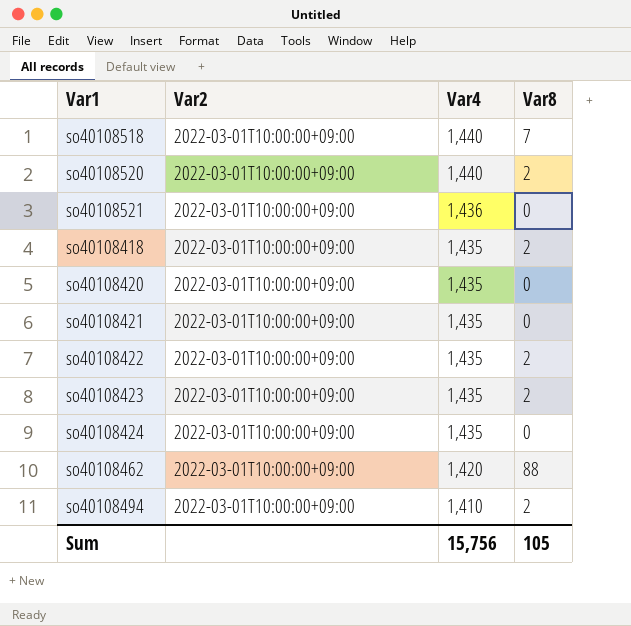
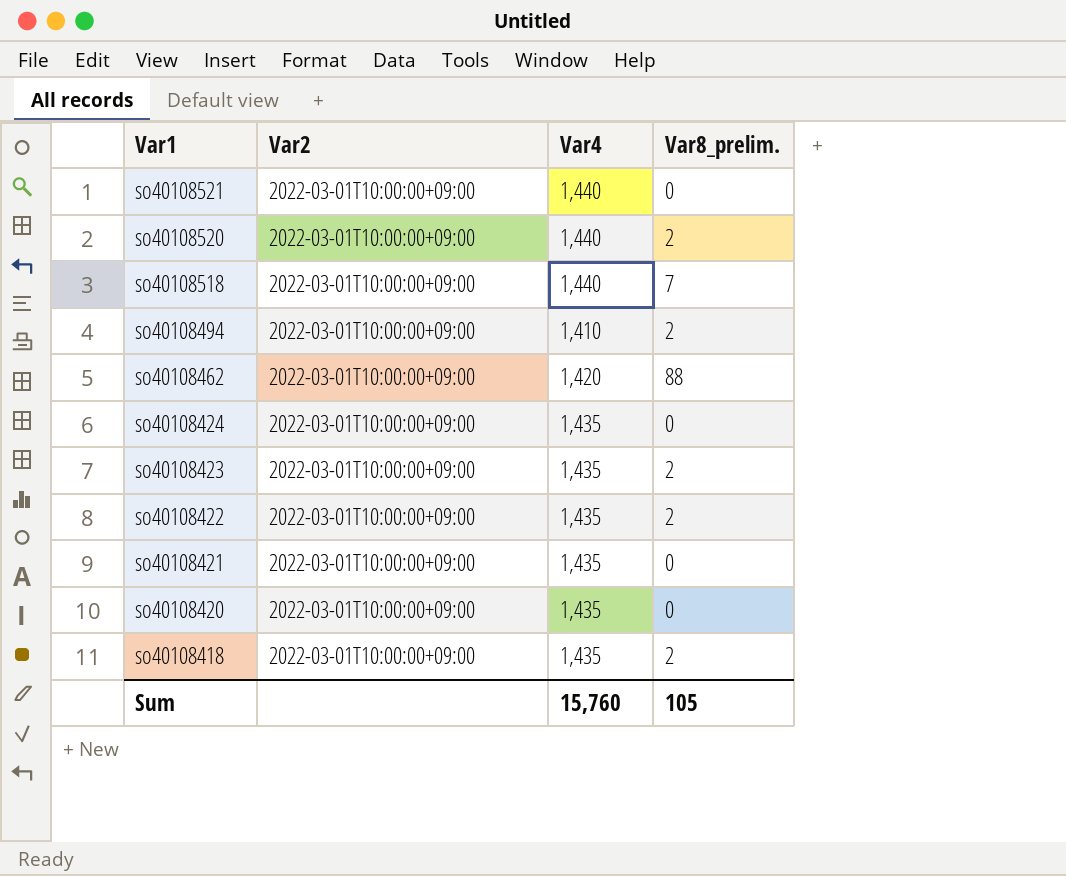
row order: Var4 descending -> Var1 descending
column name: Var8 -> Var8_prelim.
so40108521 | Var4: 1,436 -> 1,440
Sum | Var4: 15,756 -> 15,760

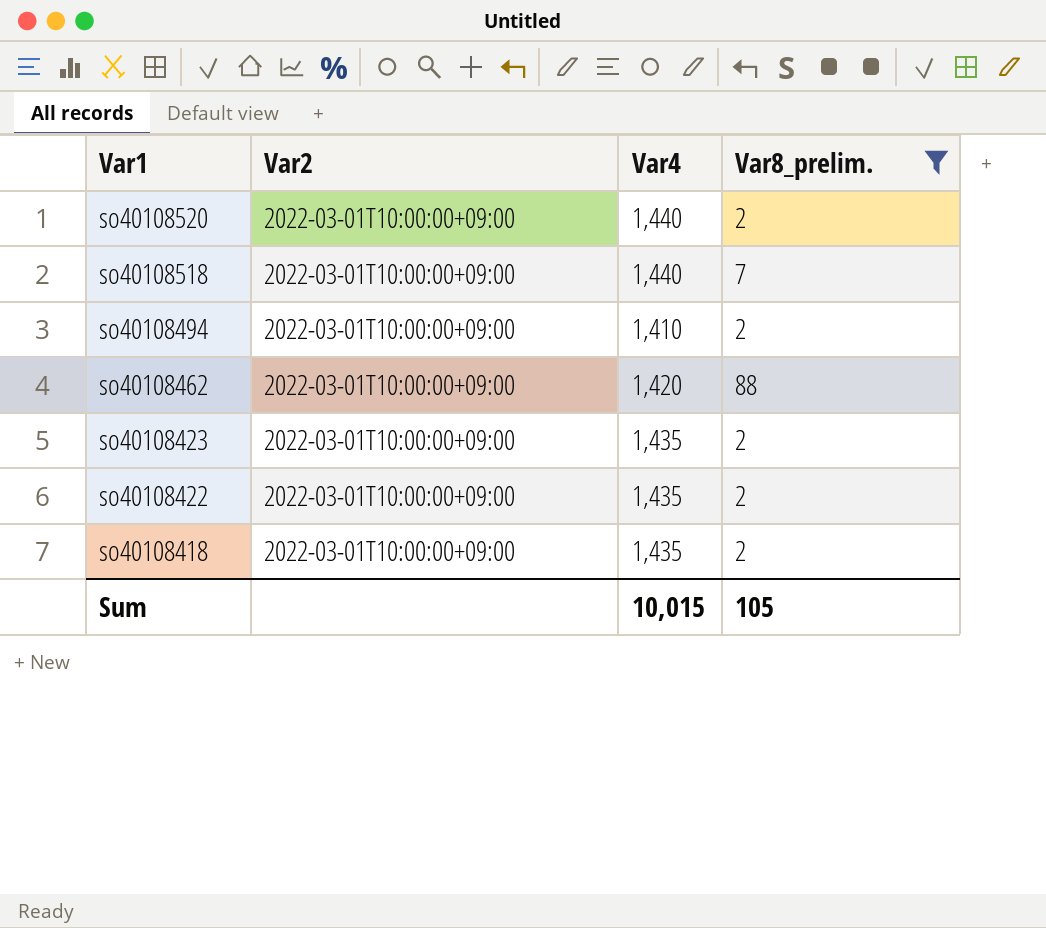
filter: none -> Var8_prelim. != 0
Sum | Var4: 15,760 -> 10,015

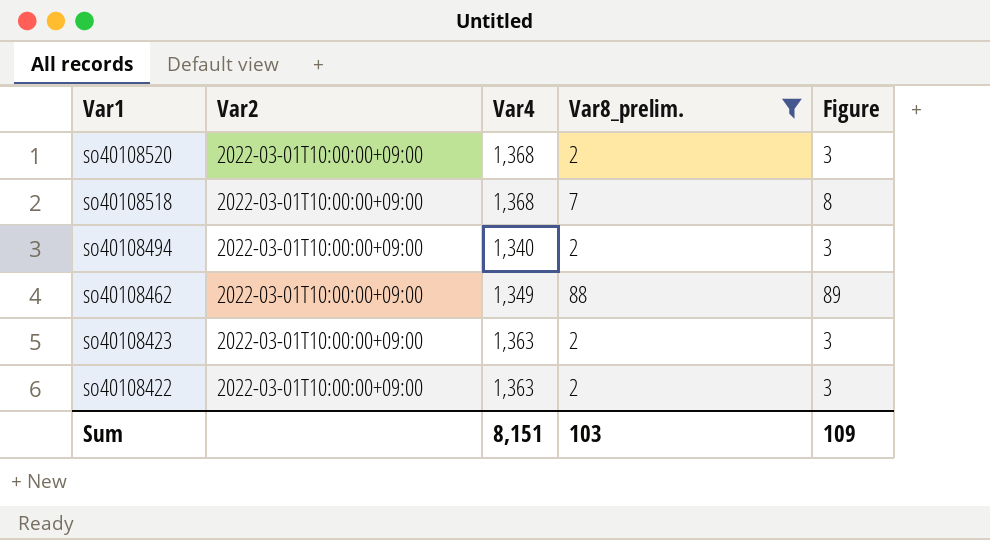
column Figure | formula: none -> [Var8_prelim.] + 1
row so40108418: 2022-03-01T10:00:00+09:00 | 1,435 | 2 -> none
so40108520 | Var4: 1,440 -> 1,368
so40108518 | Var4: 1,440 -> 1,368
so40108494 | Var4: 1,410 -> 1,340
so40108462 | Var4: 1,420 -> 1,349
so40108423 | Var4: 1,435 -> 1,363
so40108422 | Var4: 1,435 -> 1,363
Sum | Var4: 10,015 -> 8,151
Sum | Var8_prelim.: 105 -> 103

